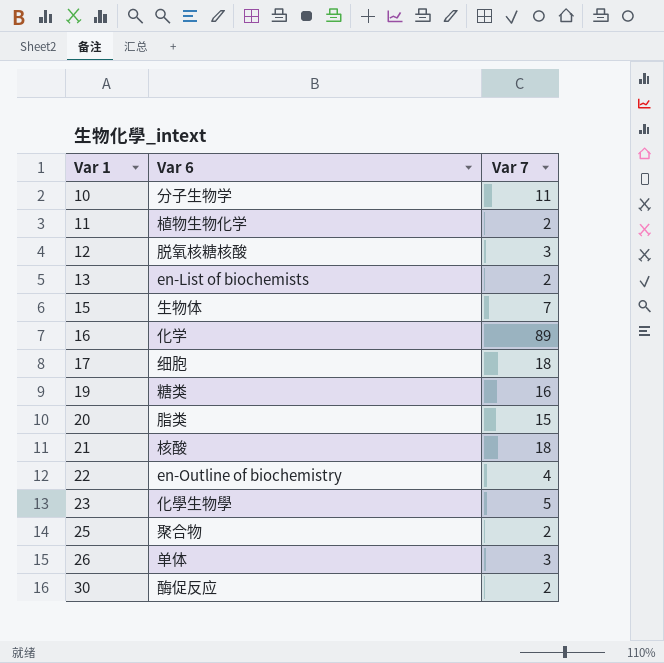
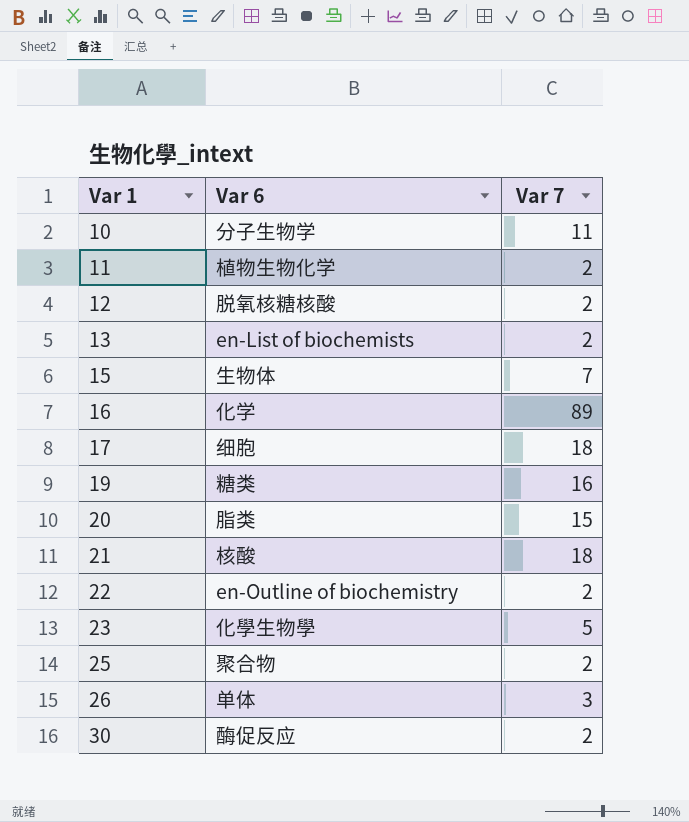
12 | Var 7: 3 -> 2
22 | Var 7: 4 -> 2

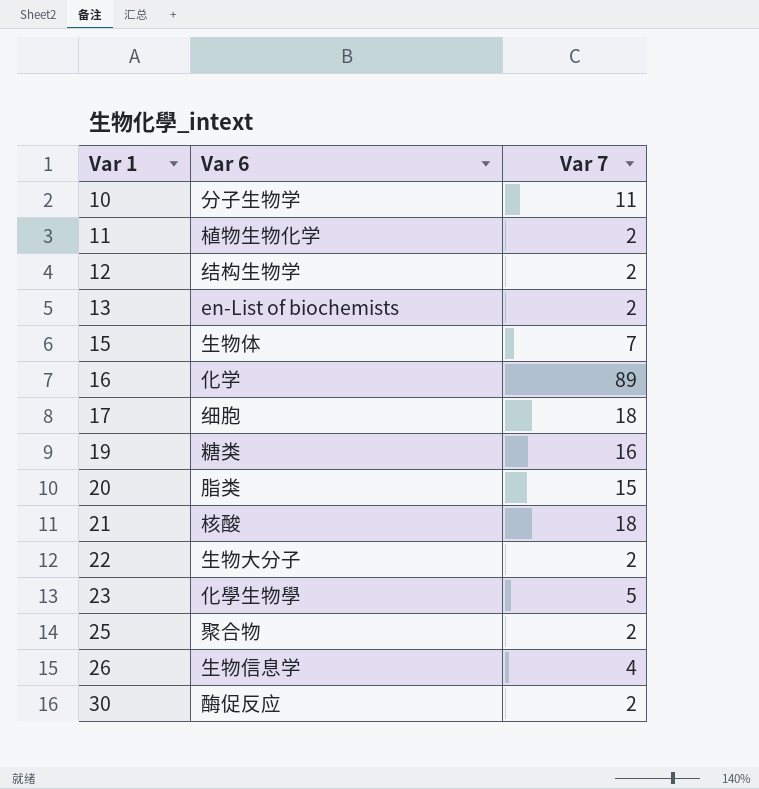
12 | Var 6: 脱氧核糖核酸 -> 结构生物学
22 | Var 6: en-Outline of biochemistry -> 生物大分子
26 | Var 6: 单体 -> 生物信息学
26 | Var 7: 3 -> 4

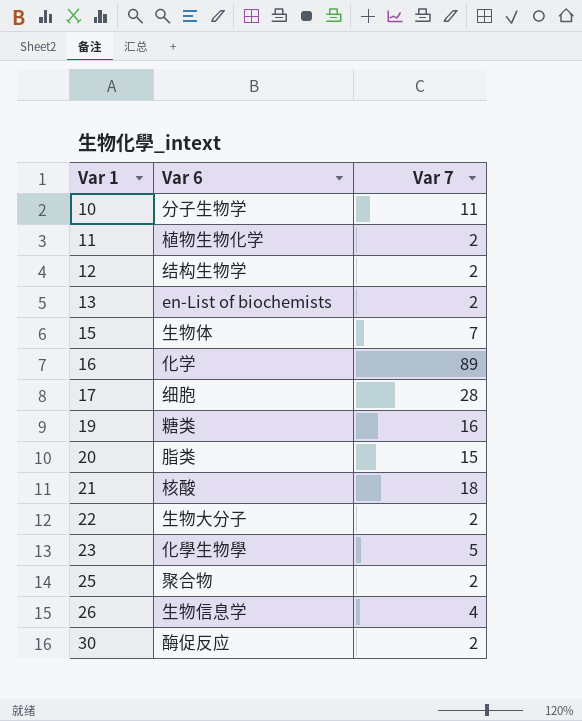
17 | Var 7: 18 -> 28

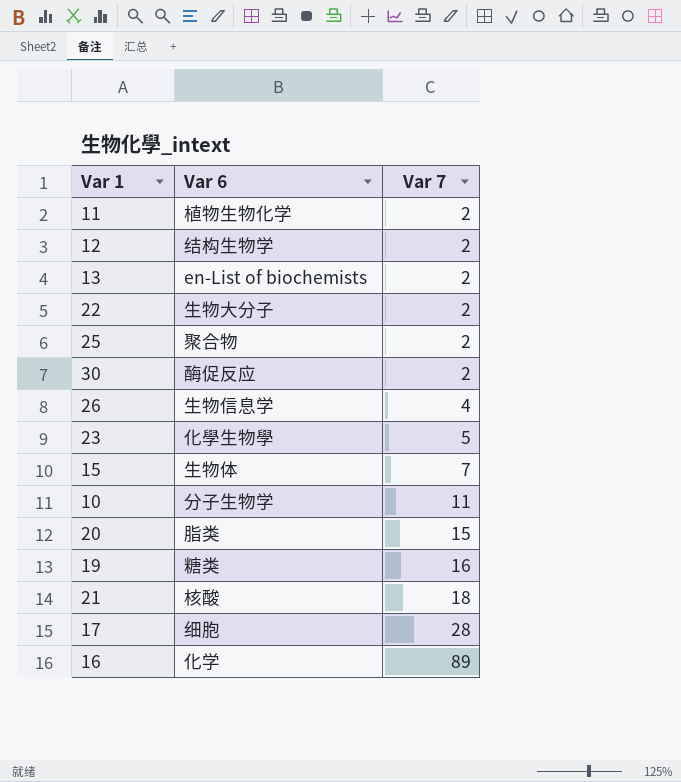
row order: Var 1 ascending -> Var 7 ascending

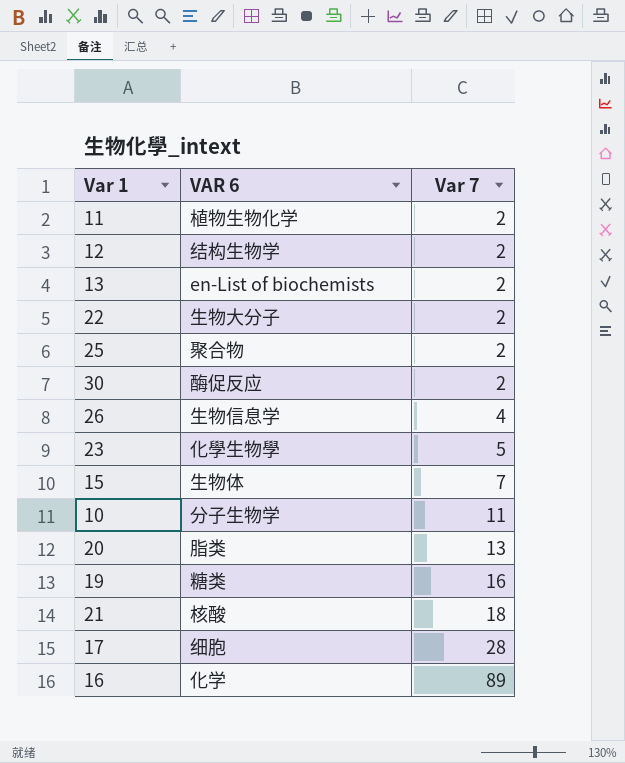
column name: Var 6 -> VAR 6
20 | Var 7: 15 -> 13

